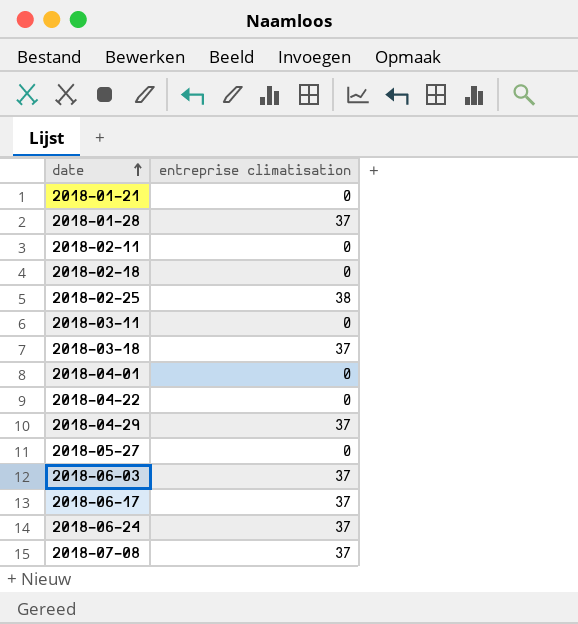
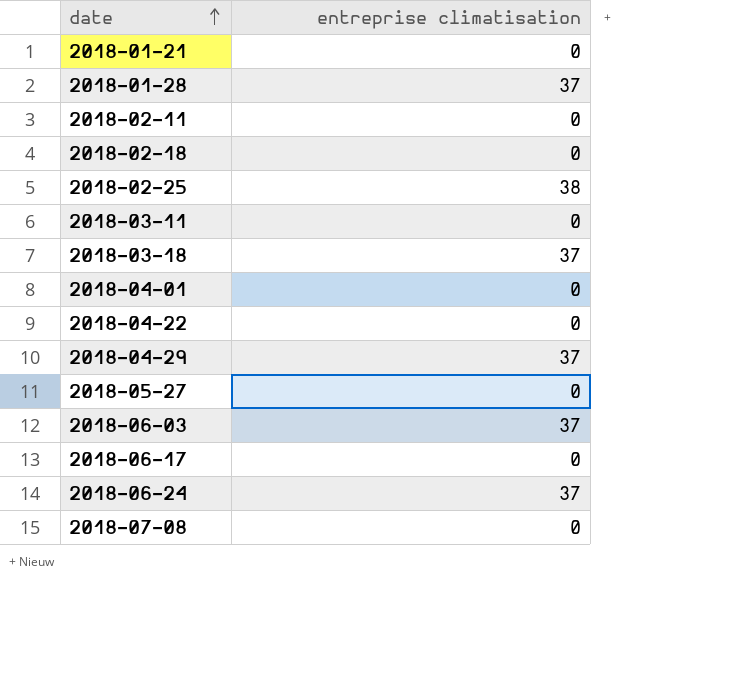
2018-06-17 | entreprise climatisation: 37 -> 0
2018-07-08 | entreprise climatisation: 37 -> 0

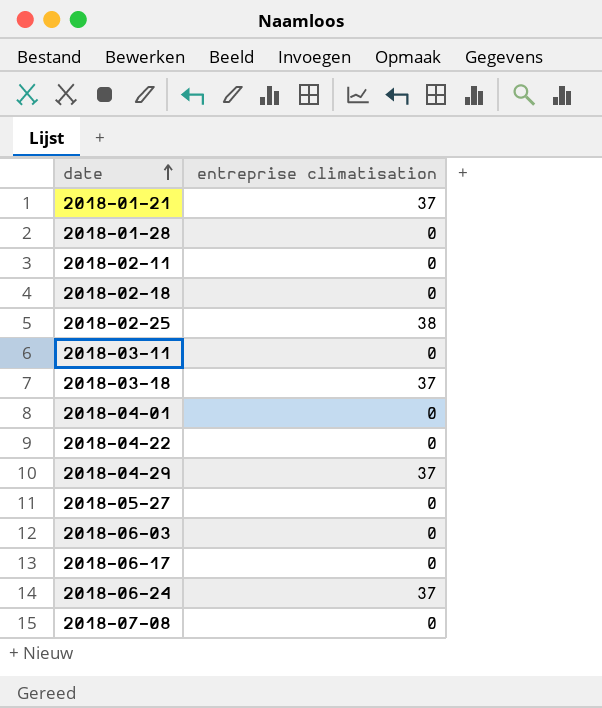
2018-01-21 | entreprise climatisation: 0 -> 37
2018-01-28 | entreprise climatisation: 37 -> 0
2018-06-03 | entreprise climatisation: 37 -> 0

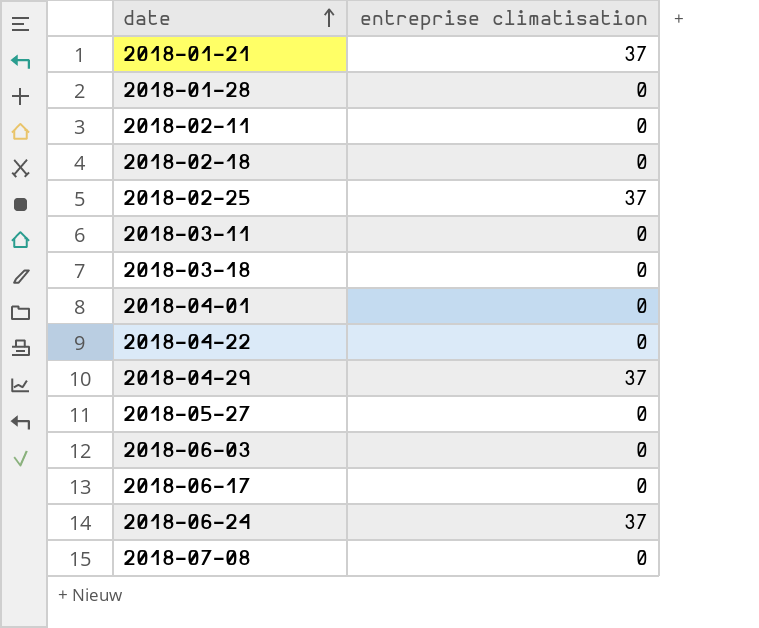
2018-02-25 | entreprise climatisation: 38 -> 37
2018-03-18 | entreprise climatisation: 37 -> 0

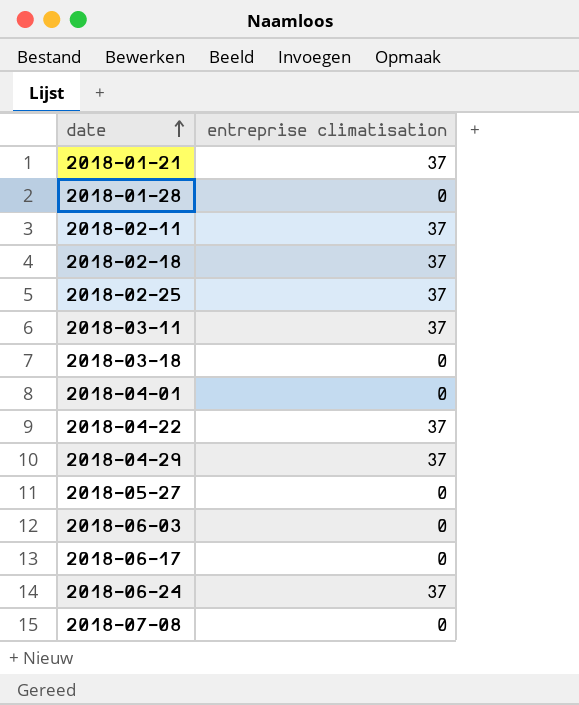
2018-02-11 | entreprise climatisation: 0 -> 37
2018-02-18 | entreprise climatisation: 0 -> 37
2018-03-11 | entreprise climatisation: 0 -> 37
2018-04-22 | entreprise climatisation: 0 -> 37

